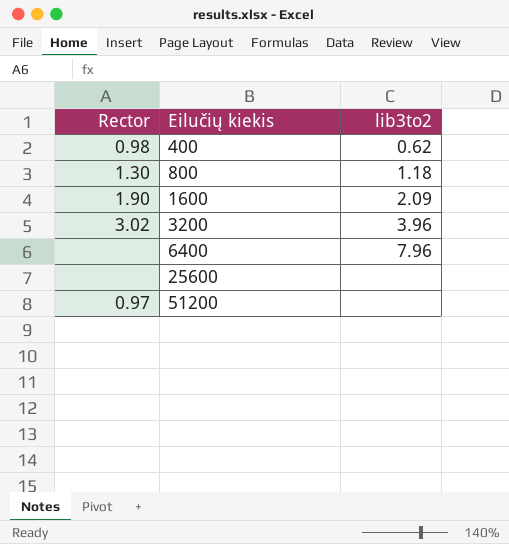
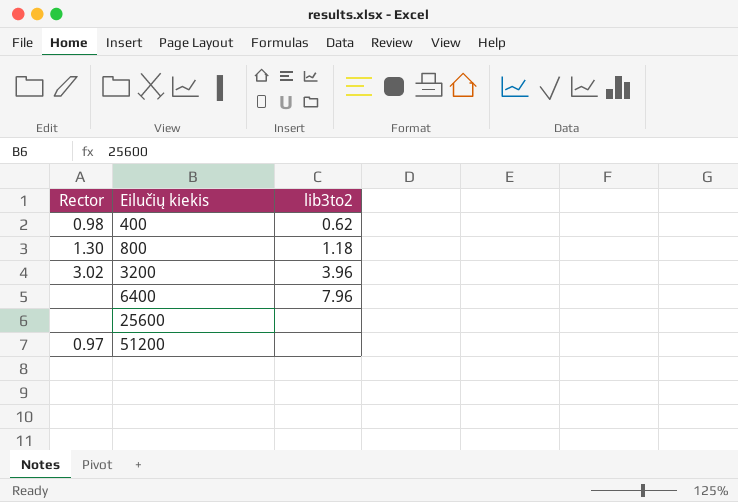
row 1600: 1.90 | 2.09 -> none

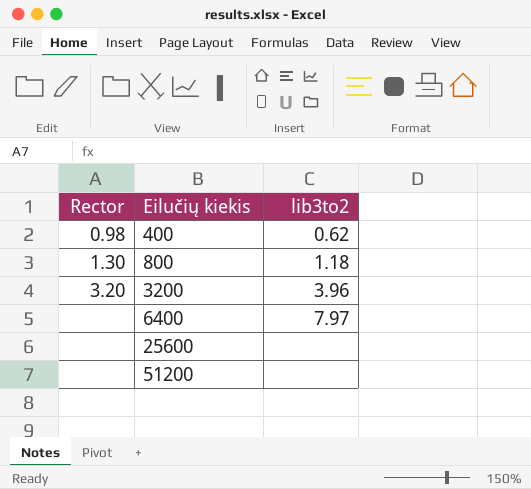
3200 | Rector: 3.02 -> 3.20
6400 | lib3to2: 7.96 -> 7.97
51200 | Rector: 0.97 -> none

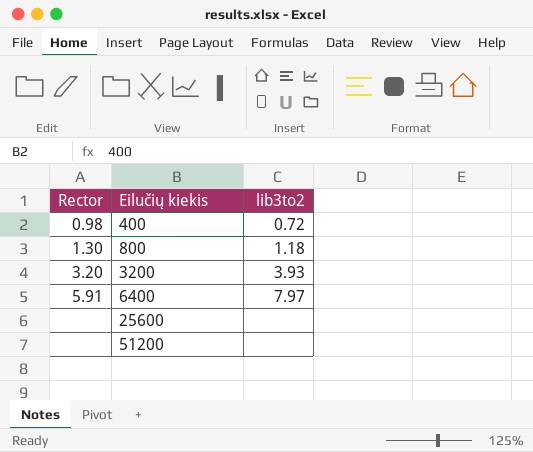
400 | lib3to2: 0.62 -> 0.72
3200 | lib3to2: 3.96 -> 3.93
6400 | Rector: none -> 5.91

